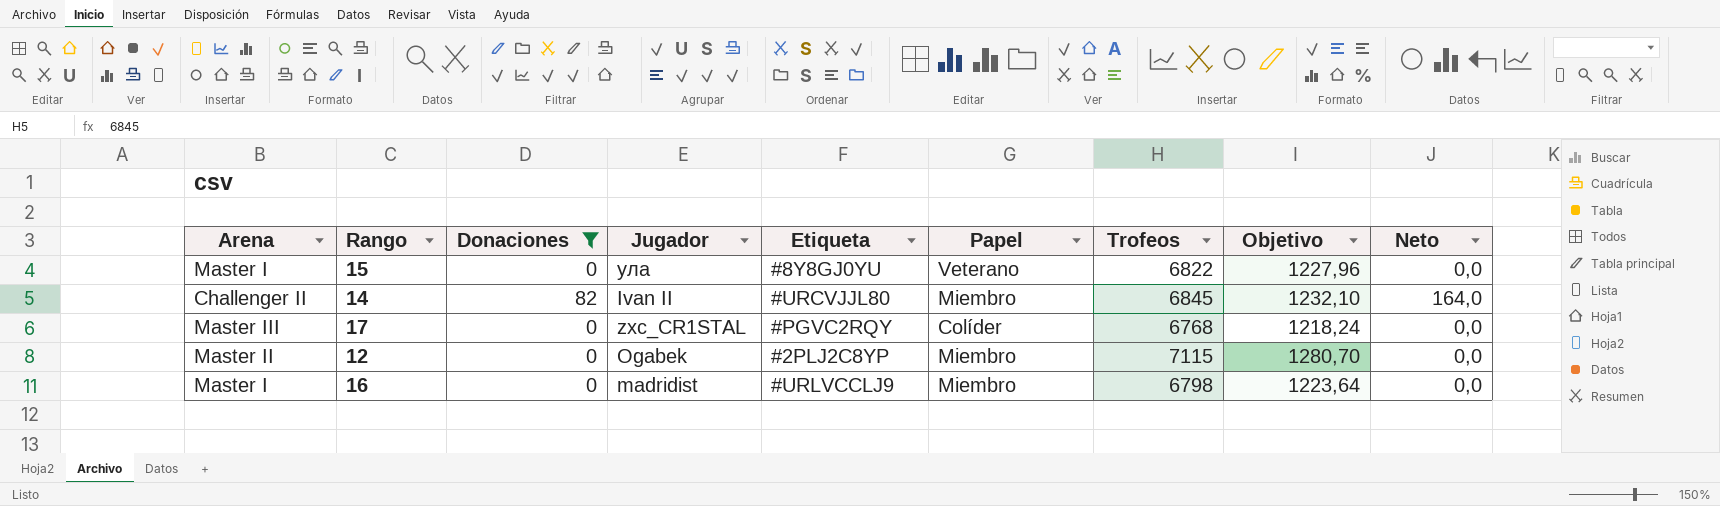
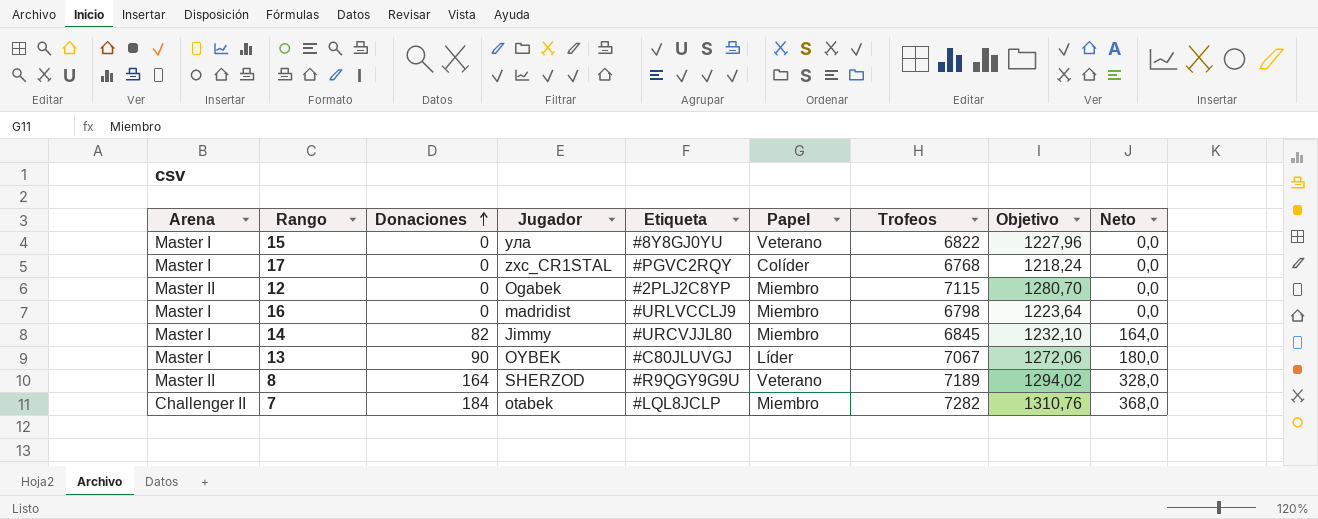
filter: Donaciones <= 82 -> none
row order: none -> Donaciones ascending
17 | Arena: Master III -> Master I
14 | Arena: Challenger II -> Master I
14 | Jugador: Ivan II -> Jimmy

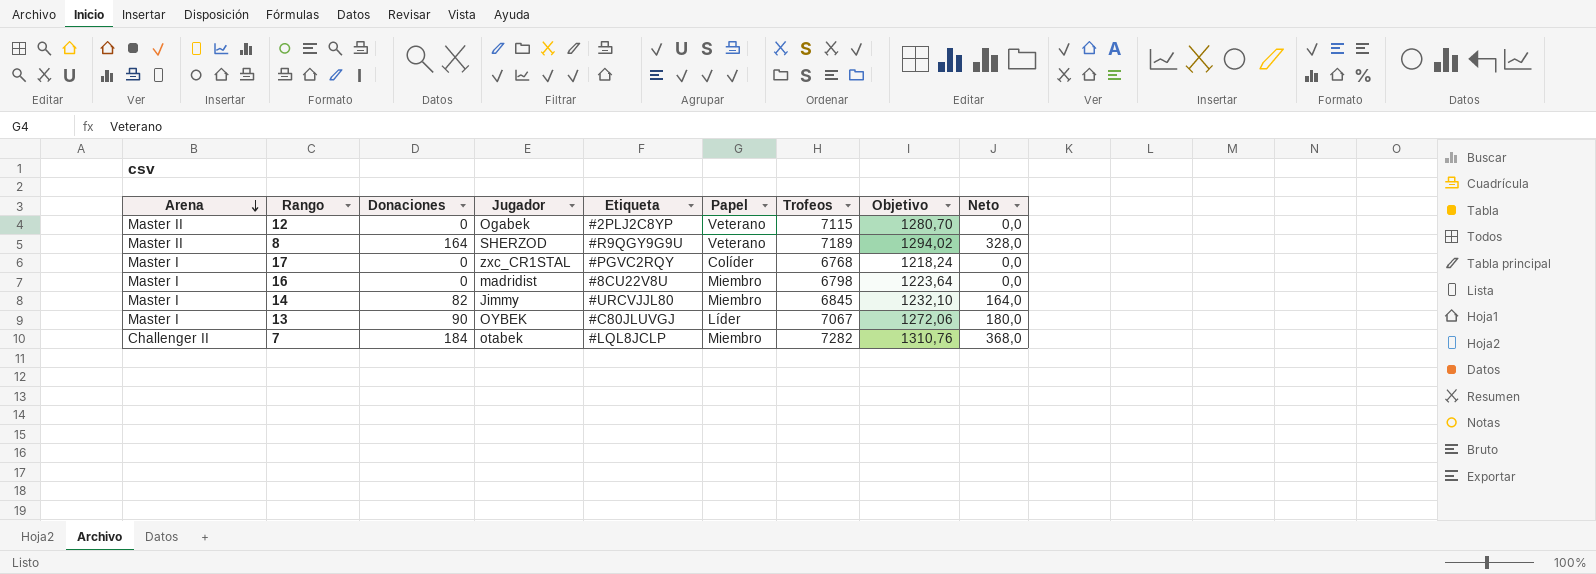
row order: Donaciones ascending -> Arena descending
row 15: Master I | 0 | ула | #8Y8GJ0YU | Veterano | 6822 | 1227,96 | 0,0 -> none
12 | Papel: Miembro -> Veterano
16 | Etiqueta: #URLVCCLJ9 -> #8CU22V8U

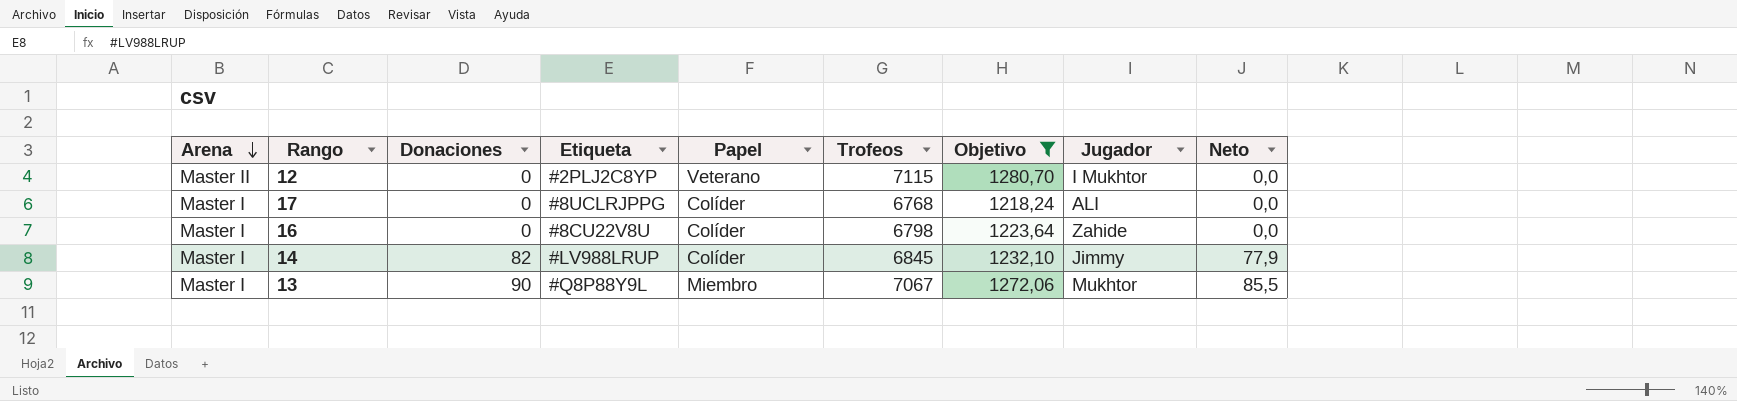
filter: none -> Objetivo <= 1280,70
column Jugador | position: 4 -> 8
column Neto | formula: [Donaciones] * 2 -> [Donaciones] * 0,95
12 | Jugador: Ogabek -> I Mukhtor
17 | Etiqueta: #PGVC2RQY -> #8UCLRJPPG
17 | Jugador: zxc_CR1STAL -> ALI
16 | Papel: Miembro -> Colíder
16 | Jugador: madridist -> Zahide
14 | Etiqueta: #URCVJJL80 -> #LV988LRUP
14 | Papel: Miembro -> Colíder
13 | Etiqueta: #C80JLUVGJ -> #Q8P88Y9L
13 | Papel: Líder -> Miembro
13 | Jugador: OYBEK -> Mukhtor

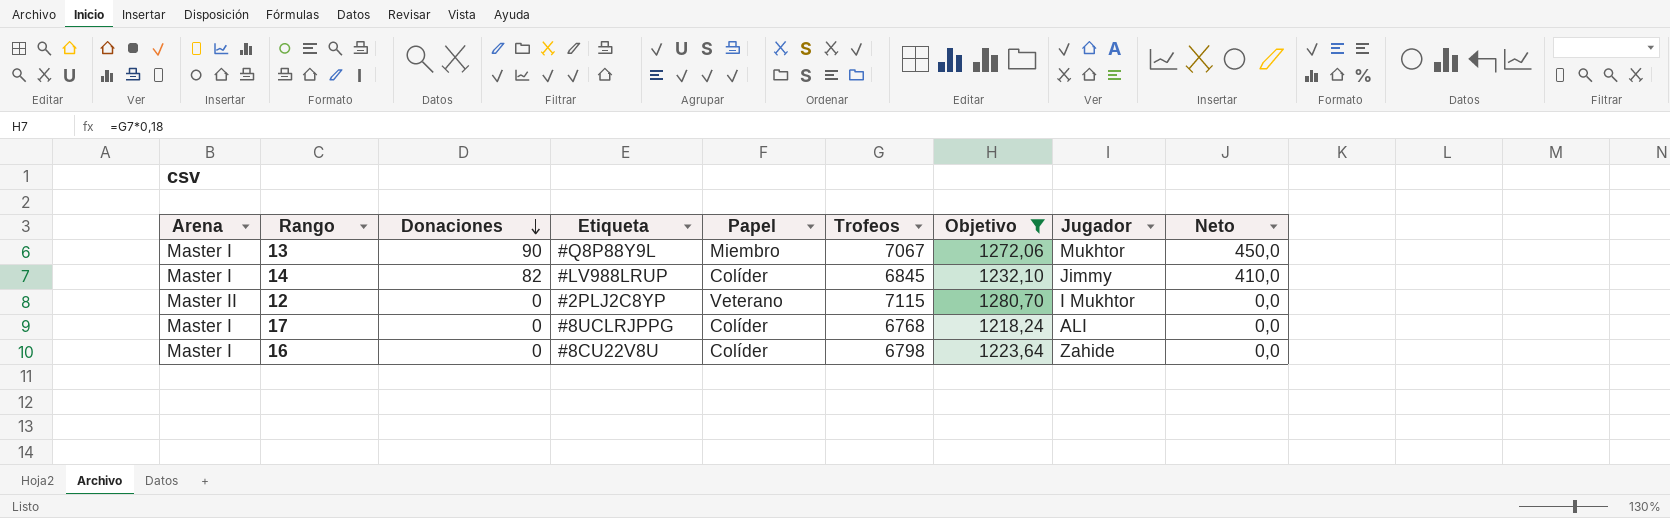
row order: Arena descending -> Donaciones descending
column Neto | formula: [Donaciones] * 0,95 -> [Donaciones] * 5

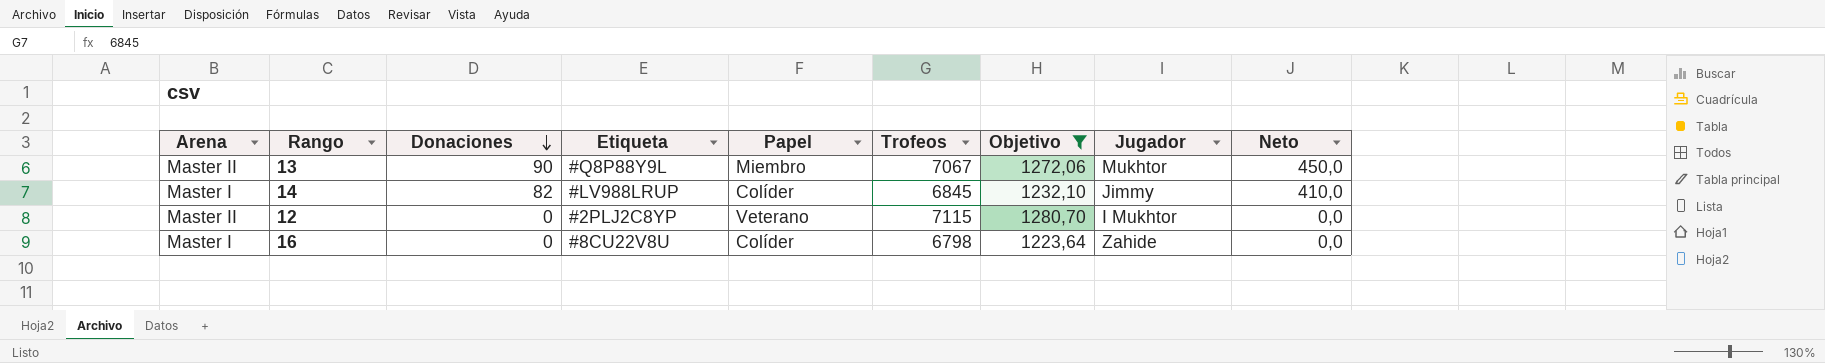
row 17: Master I | 0 | #8UCLRJPPG | Colíder | 6768 | 1218,24 | ALI | 0,0 -> none
13 | Arena: Master I -> Master II

